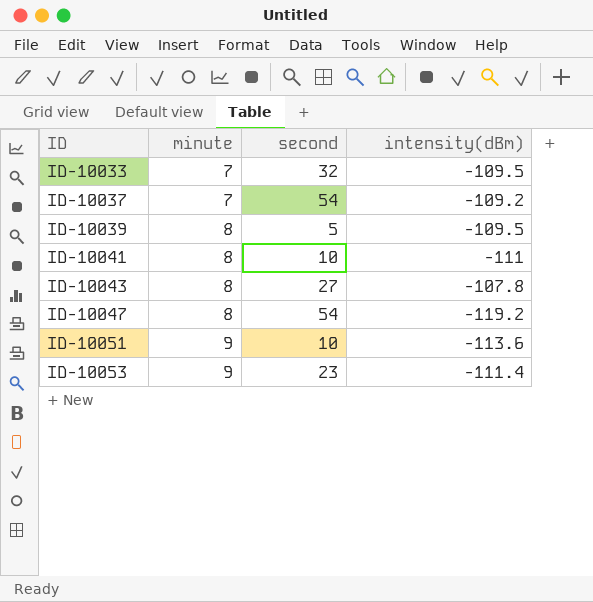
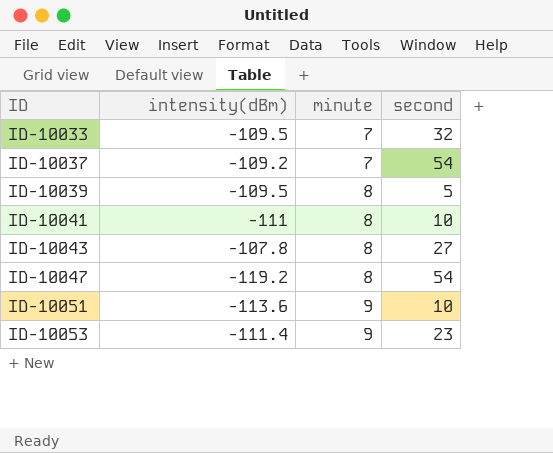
column intensity(dBm) | position: 4 -> 2

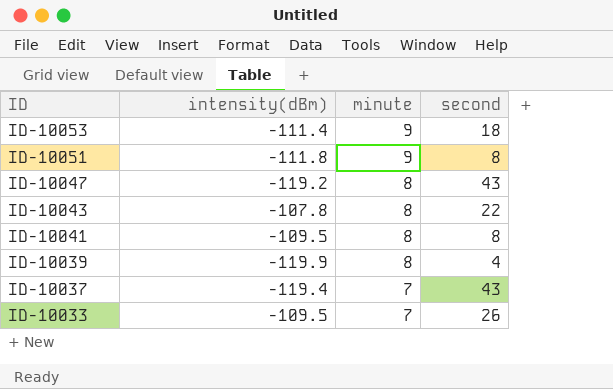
row order: ID ascending -> ID descending
ID-10053 | second: 23 -> 18
ID-10051 | intensity(dBm): -113.6 -> -111.8
ID-10051 | second: 10 -> 8
ID-10047 | second: 54 -> 43
ID-10043 | second: 27 -> 22
ID-10041 | intensity(dBm): -111 -> -109.5
ID-10041 | second: 10 -> 8
ID-10039 | intensity(dBm): -109.5 -> -119.9
ID-10039 | second: 5 -> 4
ID-10037 | intensity(dBm): -109.2 -> -119.4
ID-10037 | second: 54 -> 43
ID-10033 | second: 32 -> 26

